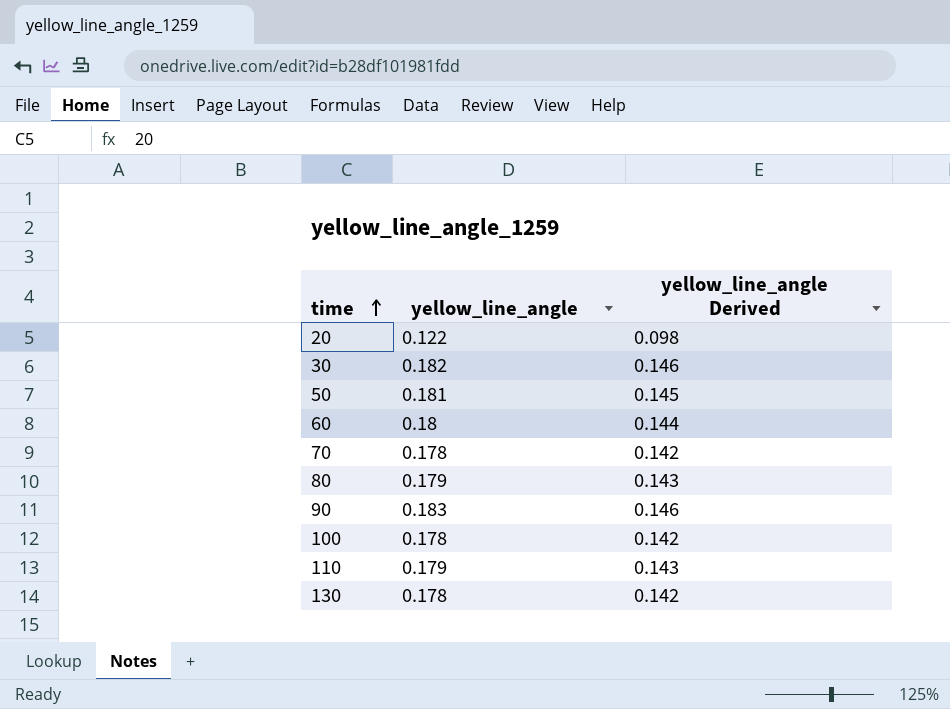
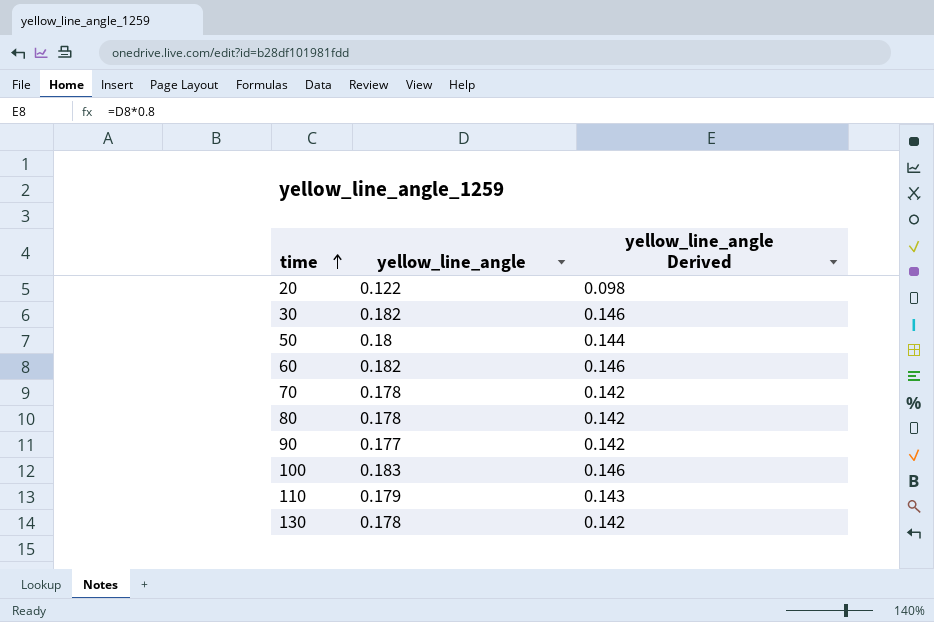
50 | yellow_line_angle: 0.181 -> 0.18
50 | yellow_line_angle Derived: 0.145 -> 0.144
60 | yellow_line_angle: 0.18 -> 0.182
60 | yellow_line_angle Derived: 0.144 -> 0.146
80 | yellow_line_angle: 0.179 -> 0.178
80 | yellow_line_angle Derived: 0.143 -> 0.142
90 | yellow_line_angle: 0.183 -> 0.177
90 | yellow_line_angle Derived: 0.146 -> 0.142
100 | yellow_line_angle: 0.178 -> 0.183
100 | yellow_line_angle Derived: 0.142 -> 0.146

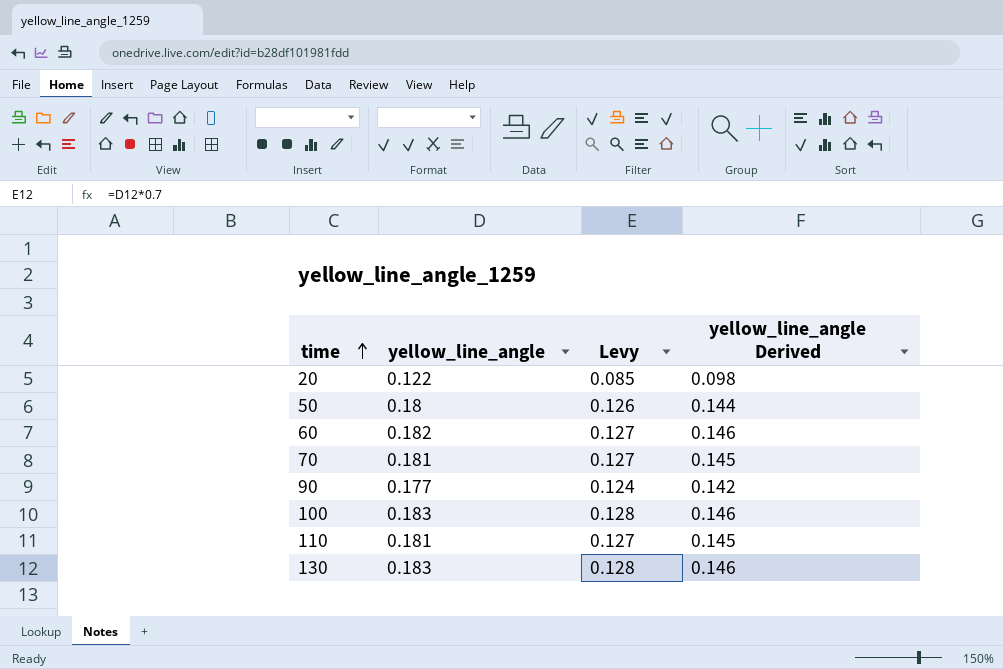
column Levy | formula: none -> [yellow_line_angle] * 0.7
row 30: 0.182 | 0.146 -> none
row 80: 0.178 | 0.142 -> none
70 | yellow_line_angle: 0.178 -> 0.181
70 | yellow_line_angle Derived: 0.142 -> 0.145
110 | yellow_line_angle: 0.179 -> 0.181
110 | yellow_line_angle Derived: 0.143 -> 0.145
130 | yellow_line_angle: 0.178 -> 0.183
130 | yellow_line_angle Derived: 0.142 -> 0.146

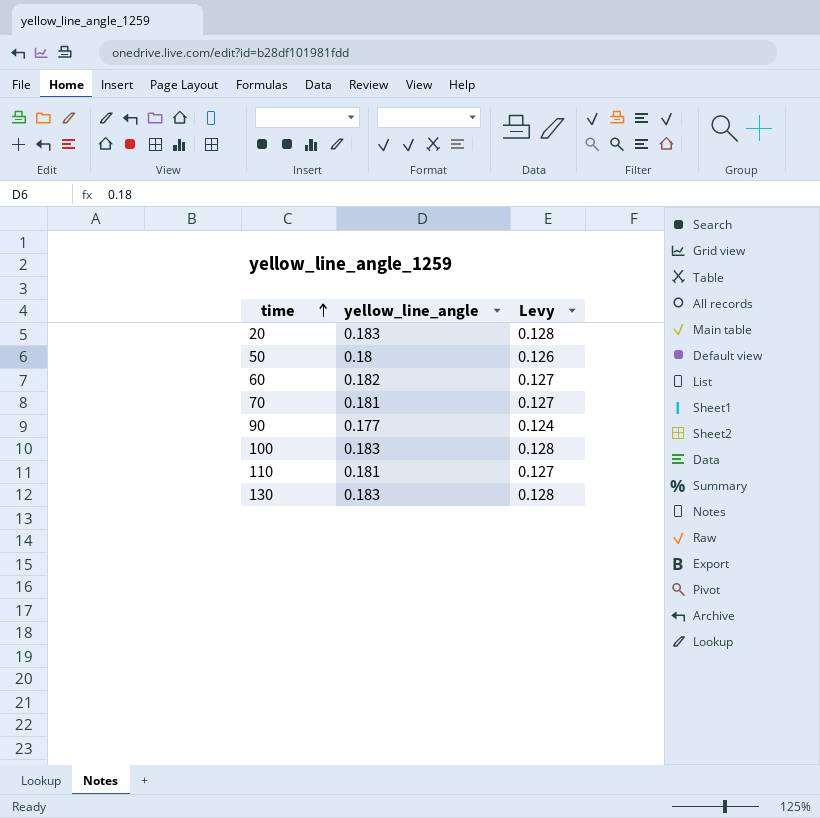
column yellow_line_angle Derived | formula: [yellow_line_angle] * 0.8 -> none
20 | yellow_line_angle: 0.122 -> 0.183
20 | Levy: 0.085 -> 0.128

